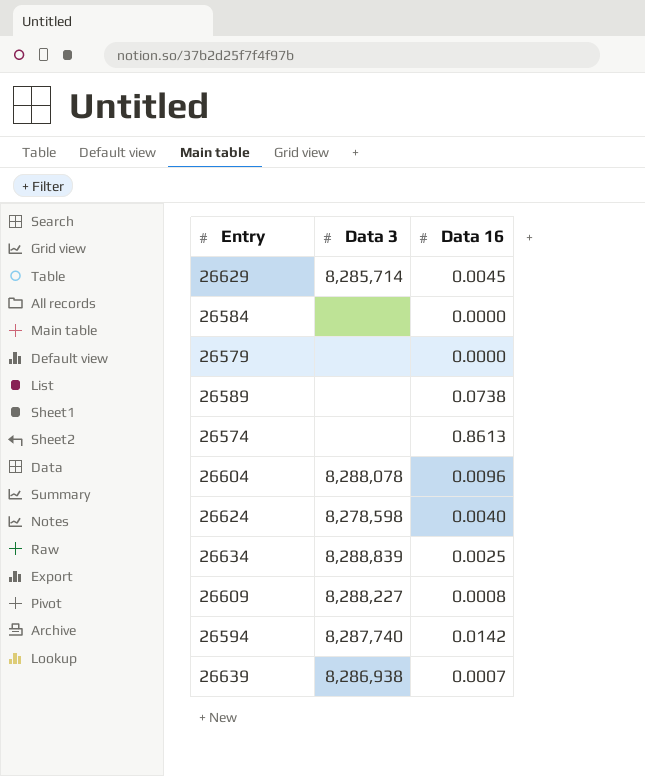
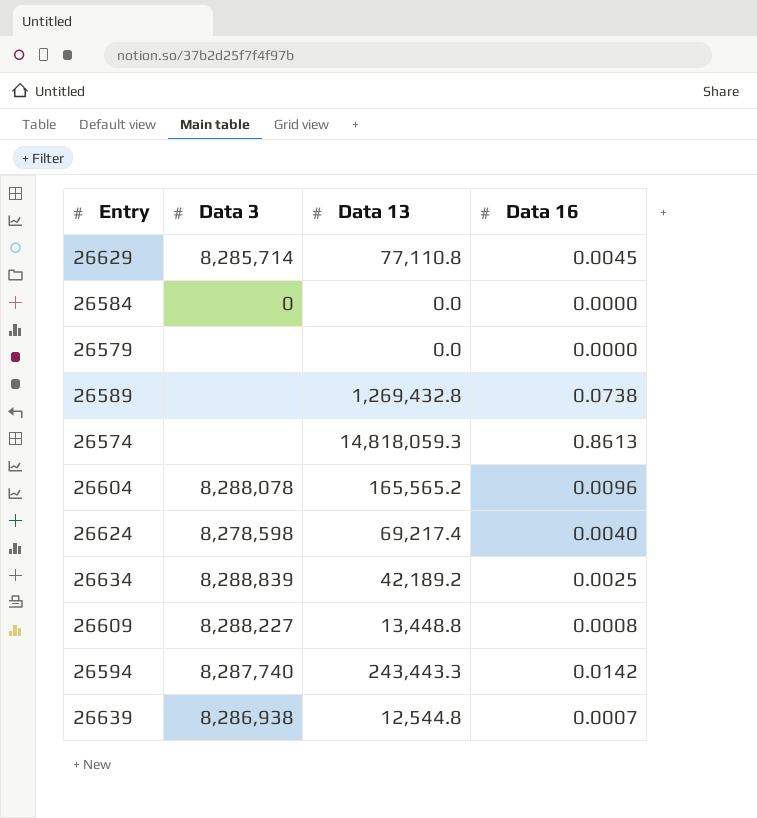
column Data 13 | position: none -> 3
26584 | Data 3: none -> 0

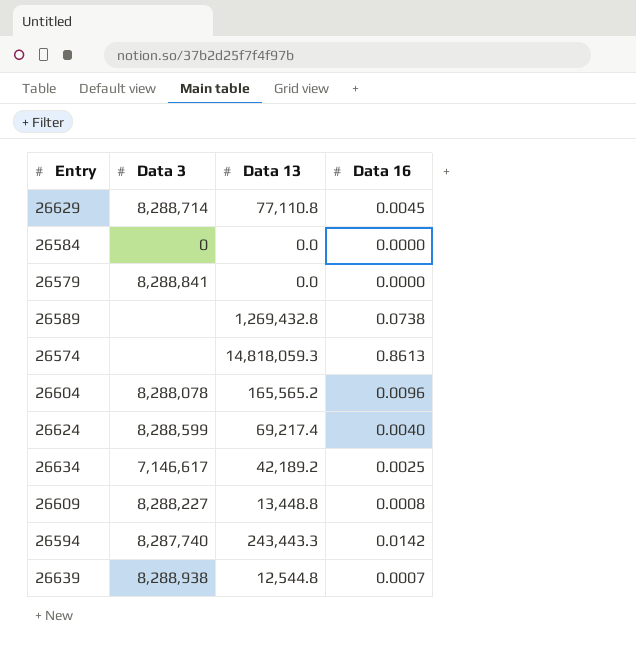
26629 | Data 3: 8,285,714 -> 8,288,714
26579 | Data 3: none -> 8,288,841
26624 | Data 3: 8,278,598 -> 8,288,599
26634 | Data 3: 8,288,839 -> 7,146,617
26639 | Data 3: 8,286,938 -> 8,288,938

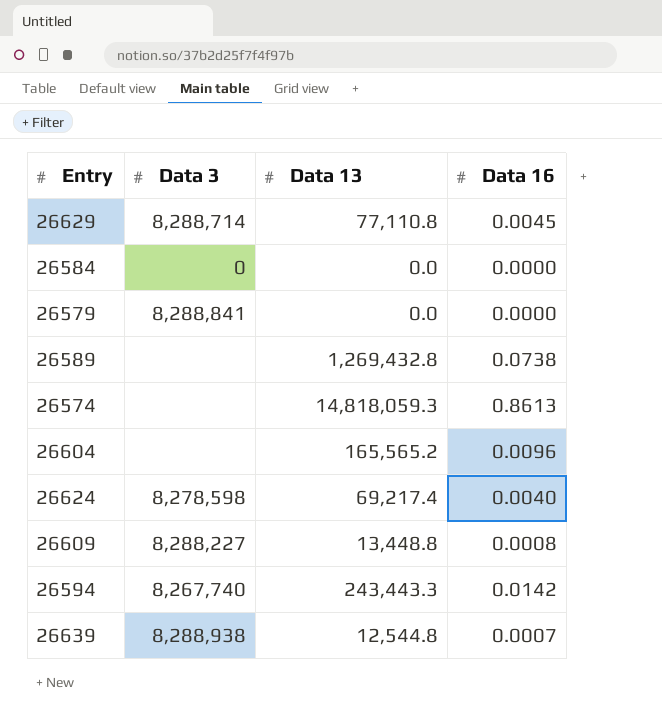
row 26634: 7,146,617 | 42,189.2 | 0.0025 -> none
26604 | Data 3: 8,288,078 -> none
26624 | Data 3: 8,288,599 -> 8,278,598
26594 | Data 3: 8,287,740 -> 8,267,740

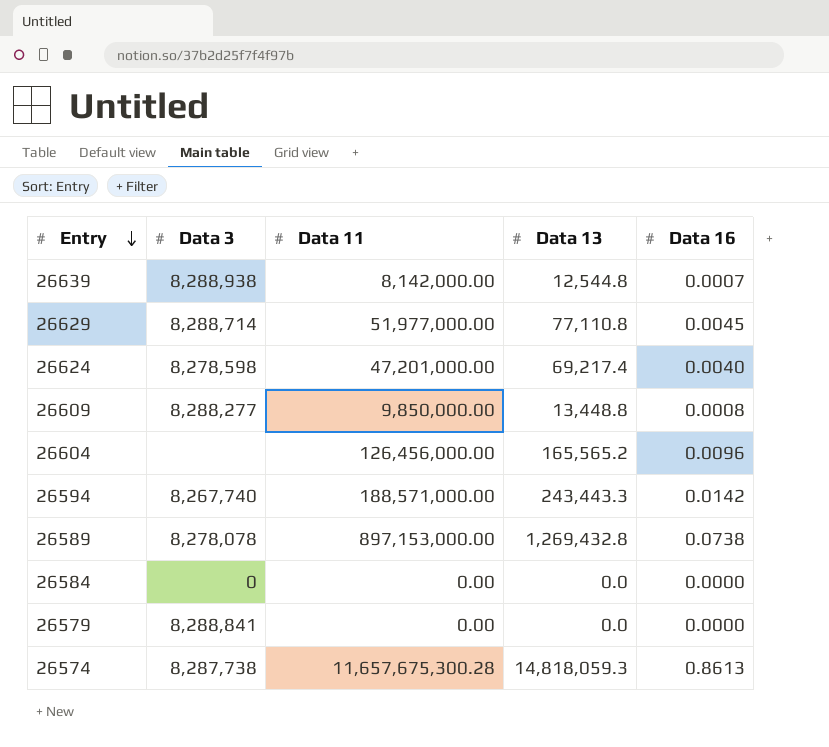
row order: none -> Entry descending
column Data 11 | position: none -> 3
26609 | Data 3: 8,288,227 -> 8,288,277
26589 | Data 3: none -> 8,278,078
26574 | Data 3: none -> 8,287,738

